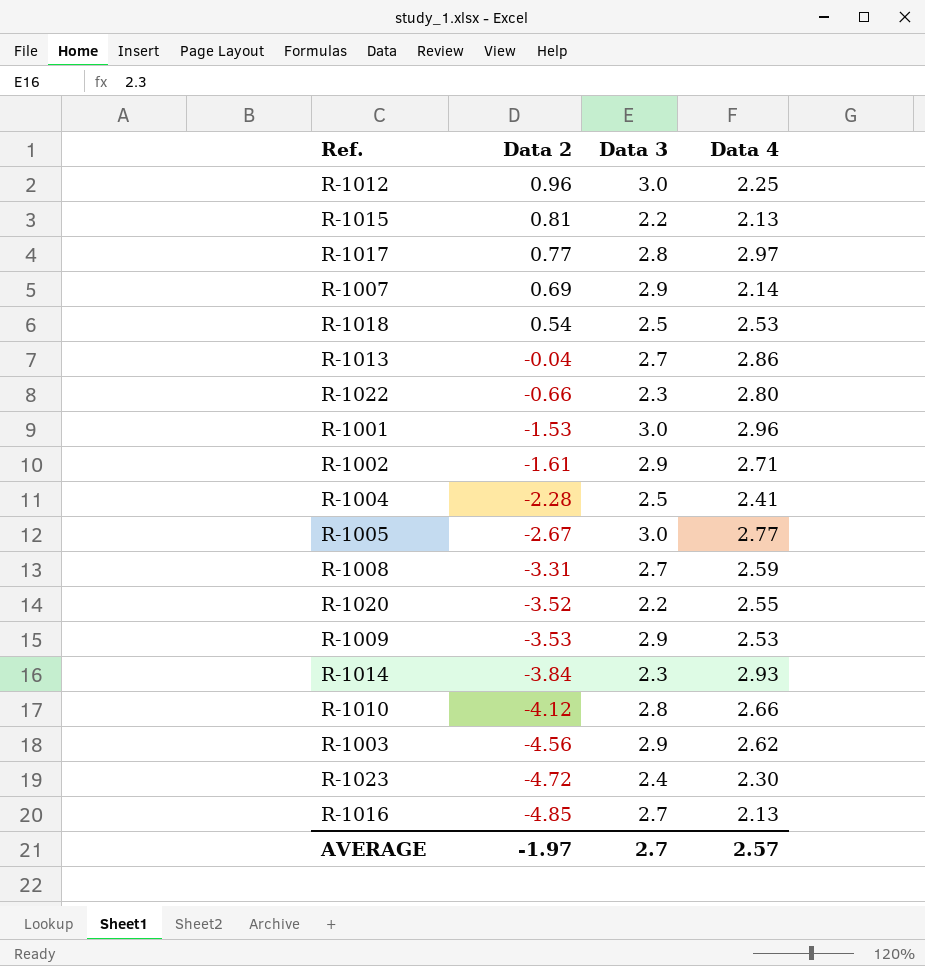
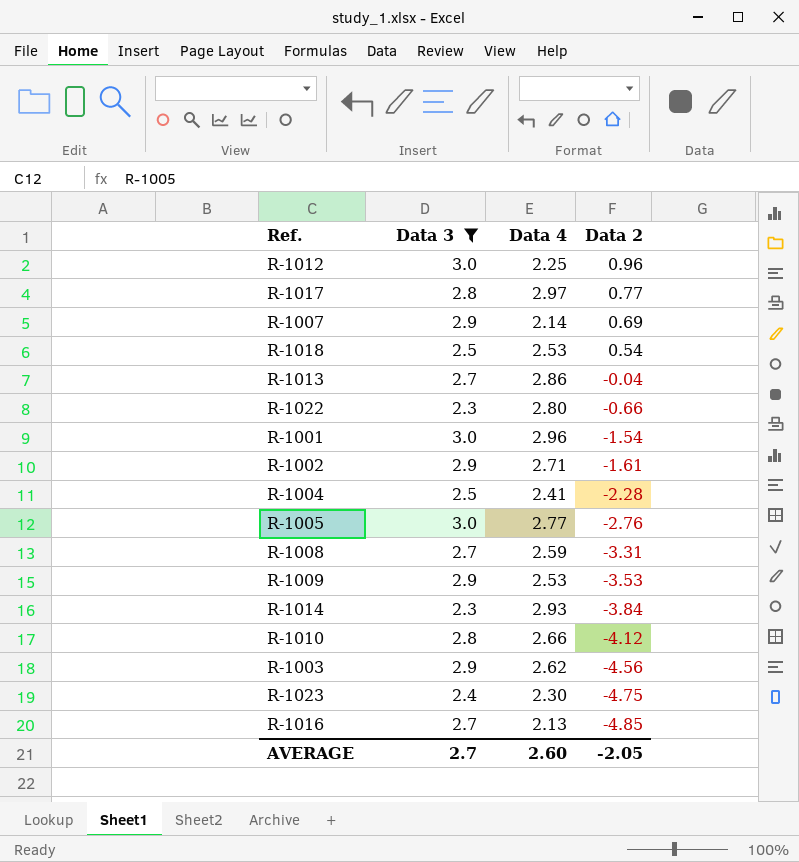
filter: none -> Data 3 != 2.2
column Data 2 | position: 2 -> 4
R-1001 | Data 2: -1.53 -> -1.54
R-1005 | Data 2: -2.67 -> -2.76
R-1023 | Data 2: -4.72 -> -4.75
AVERAGE | Data 4: 2.57 -> 2.60
AVERAGE | Data 2: -1.97 -> -2.05

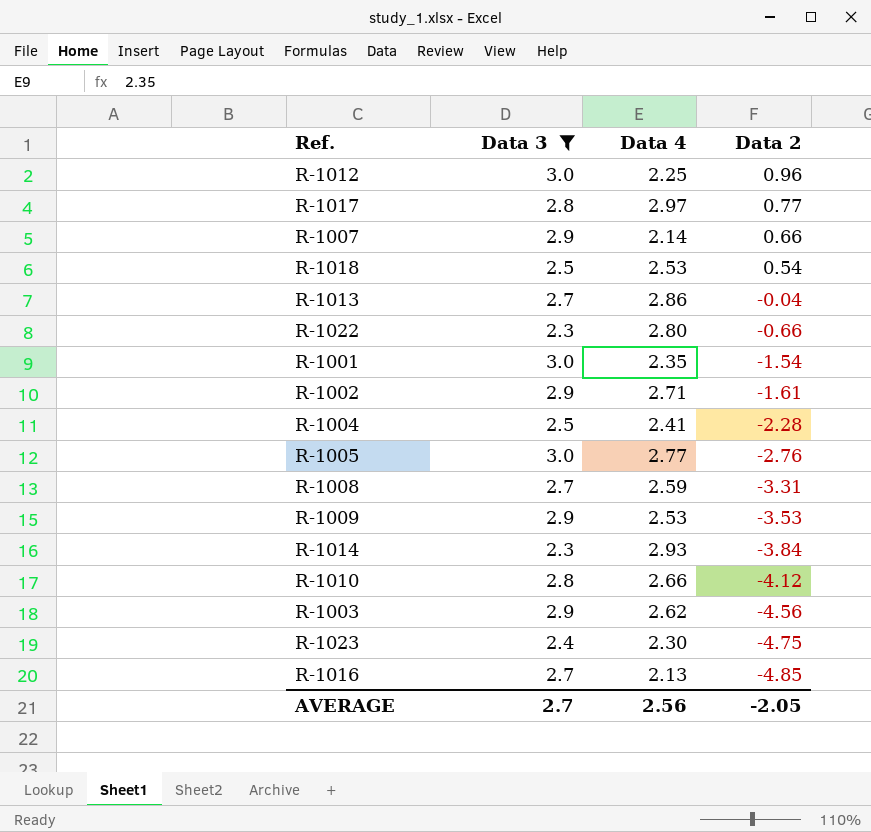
R-1007 | Data 2: 0.69 -> 0.66
R-1001 | Data 4: 2.96 -> 2.35
AVERAGE | Data 4: 2.60 -> 2.56

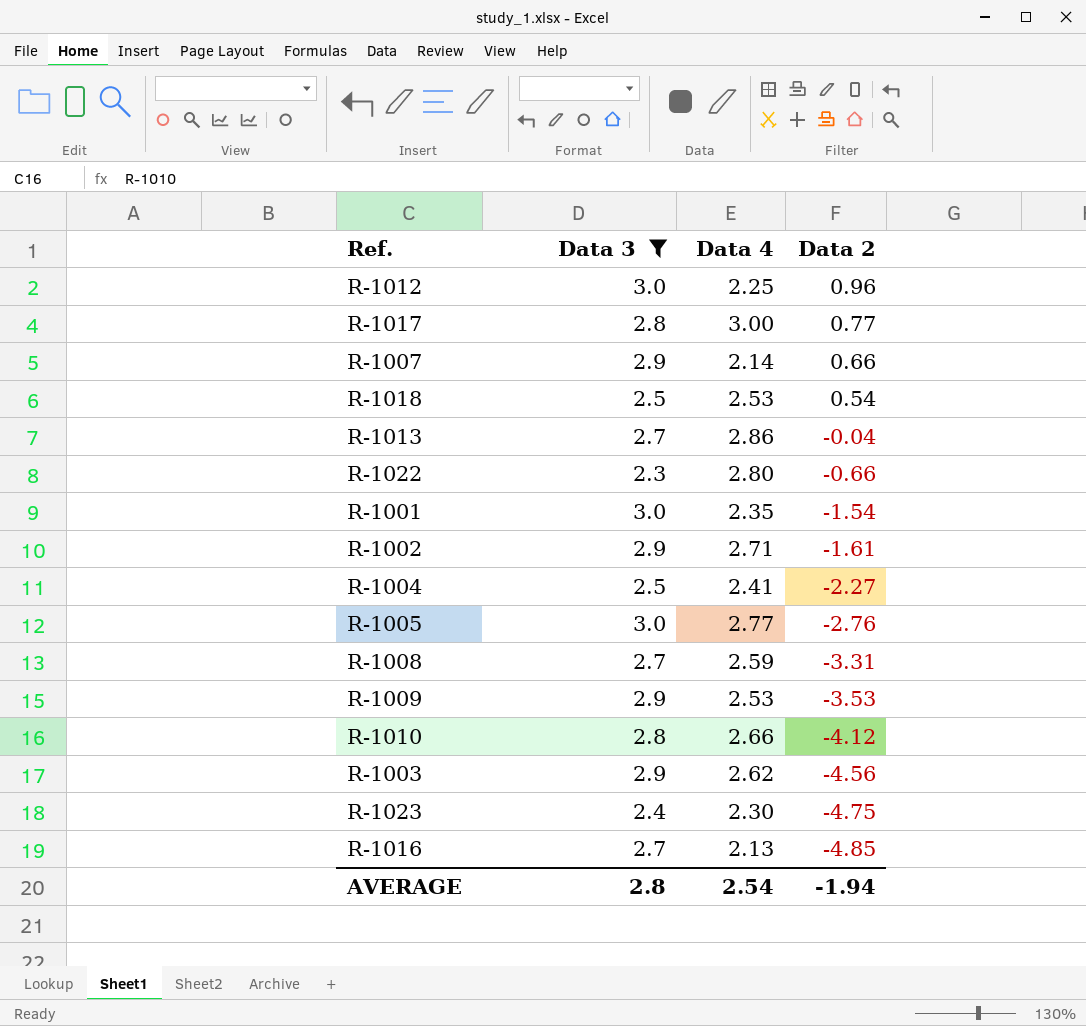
row R-1014: 2.3 | 2.93 | -3.84 -> none
R-1017 | Data 4: 2.97 -> 3.00
R-1004 | Data 2: -2.28 -> -2.27
AVERAGE | Data 3: 2.7 -> 2.8
AVERAGE | Data 4: 2.56 -> 2.54
AVERAGE | Data 2: -2.05 -> -1.94

